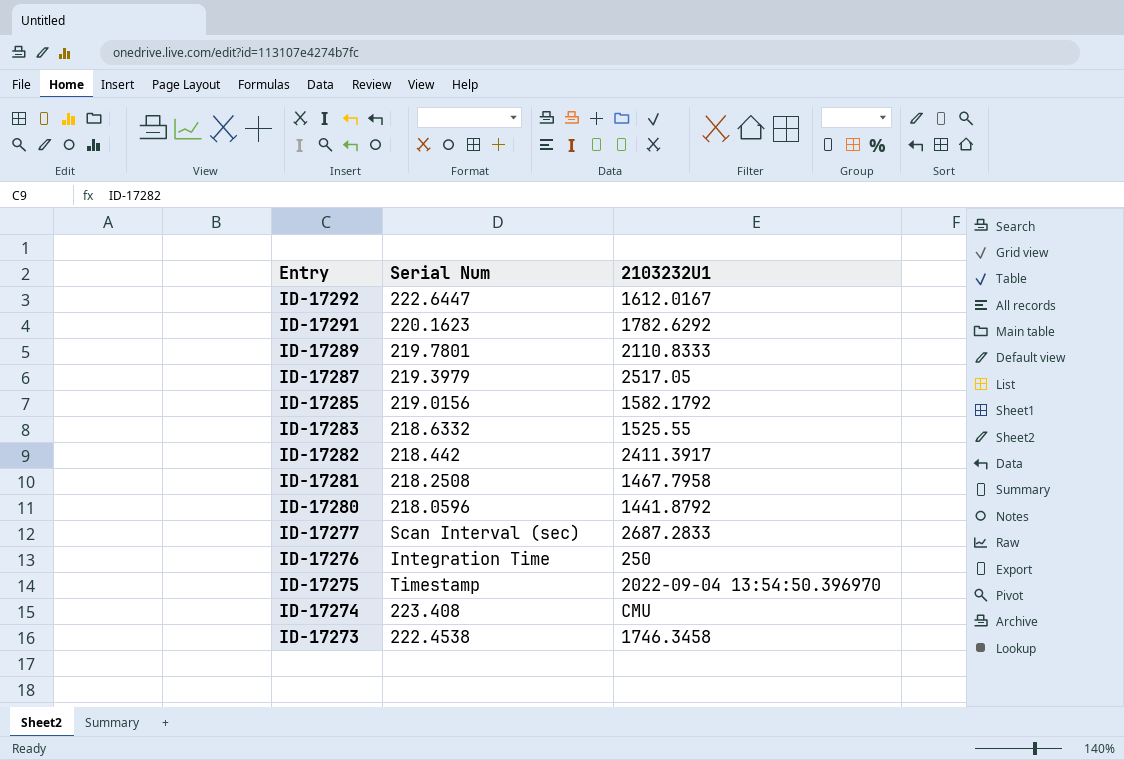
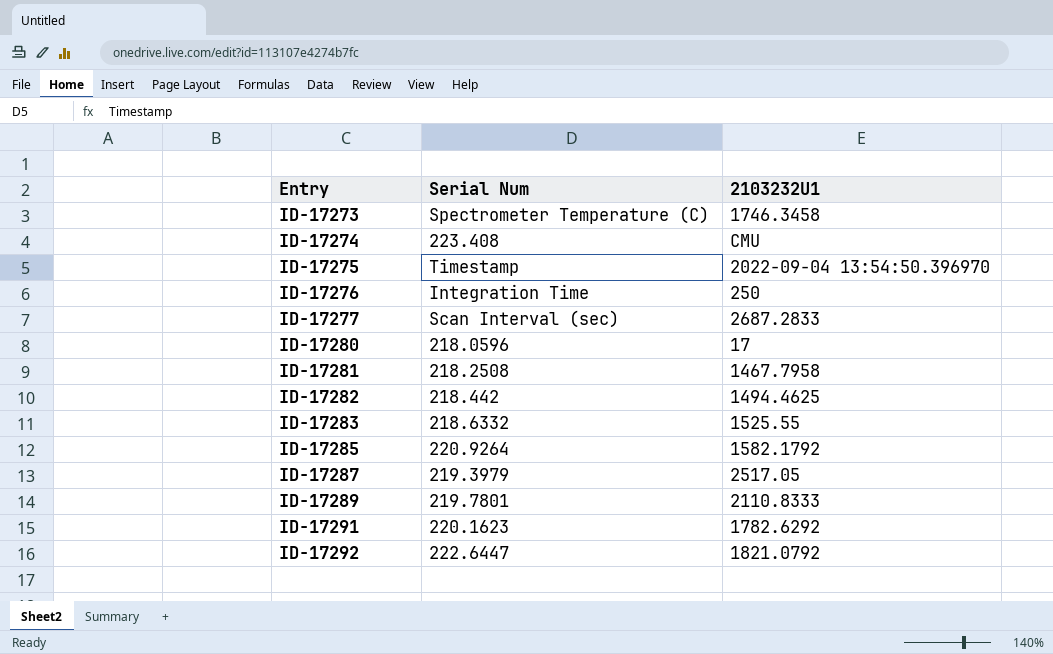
row order: Entry descending -> Entry ascending
ID-17273 | Serial Num: 222.4538 -> Spectrometer Temperature (C)
ID-17280 | 2103232U1: 1441.8792 -> 17
ID-17282 | 2103232U1: 2411.3917 -> 1494.4625
ID-17285 | Serial Num: 219.0156 -> 220.9264
ID-17292 | 2103232U1: 1612.0167 -> 1821.0792

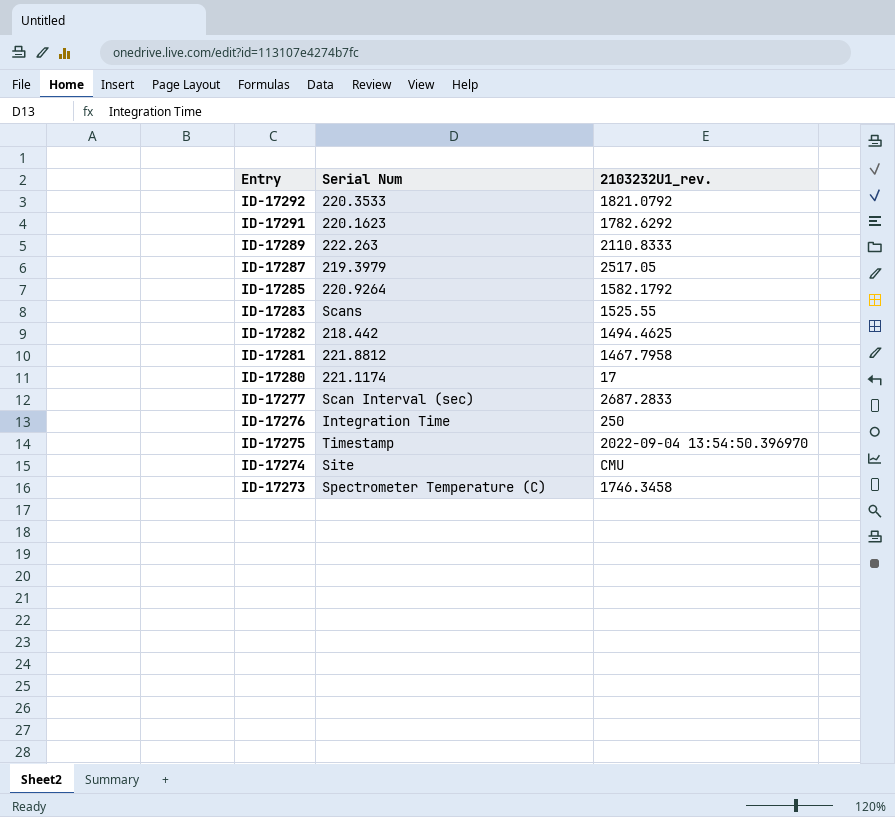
row order: Entry ascending -> Entry descending
column name: 2103232U1 -> 2103232U1_rev.
ID-17292 | Serial Num: 222.6447 -> 220.3533
ID-17289 | Serial Num: 219.7801 -> 222.263
ID-17283 | Serial Num: 218.6332 -> Scans
ID-17281 | Serial Num: 218.2508 -> 221.8812
ID-17280 | Serial Num: 218.0596 -> 221.1174
ID-17274 | Serial Num: 223.408 -> Site

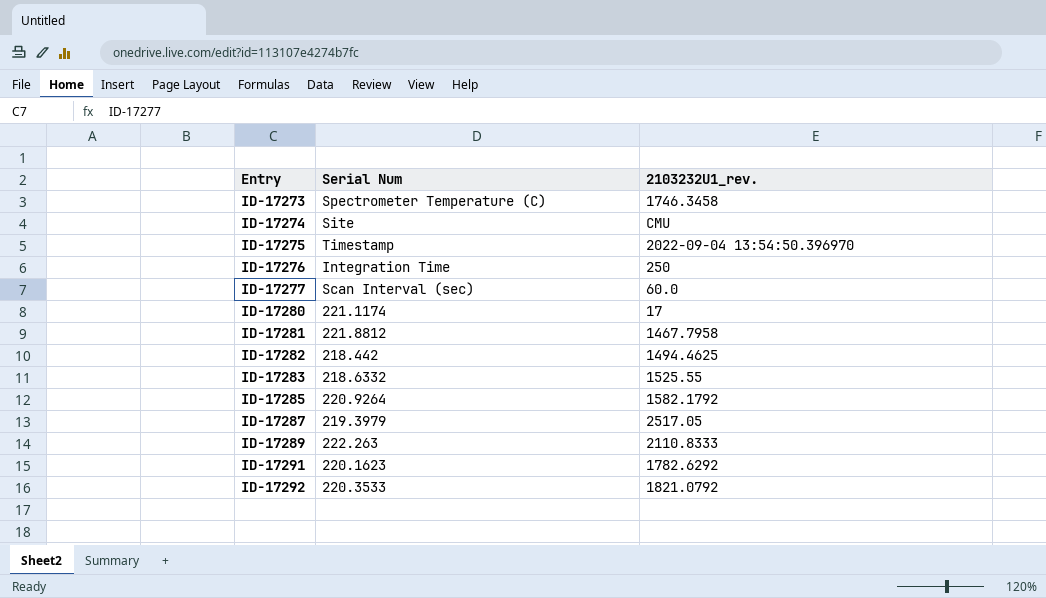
row order: Entry descending -> Entry ascending
ID-17277 | 2103232U1_rev.: 2687.2833 -> 60.0
ID-17283 | Serial Num: Scans -> 218.6332

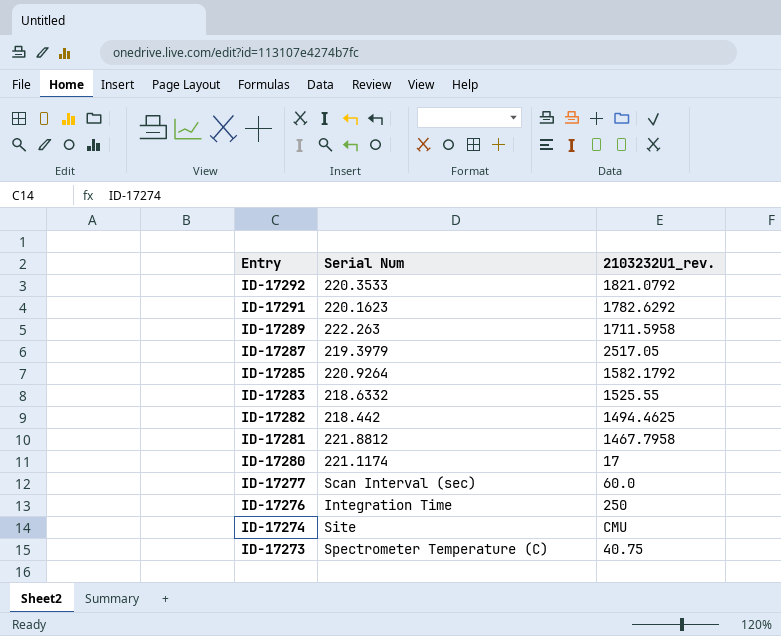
row order: Entry ascending -> Entry descending
row ID-17275: Timestamp | 2022-09-04 13:54:50.396970 -> none
ID-17289 | 2103232U1_rev.: 2110.8333 -> 1711.5958
ID-17273 | 2103232U1_rev.: 1746.3458 -> 40.75

